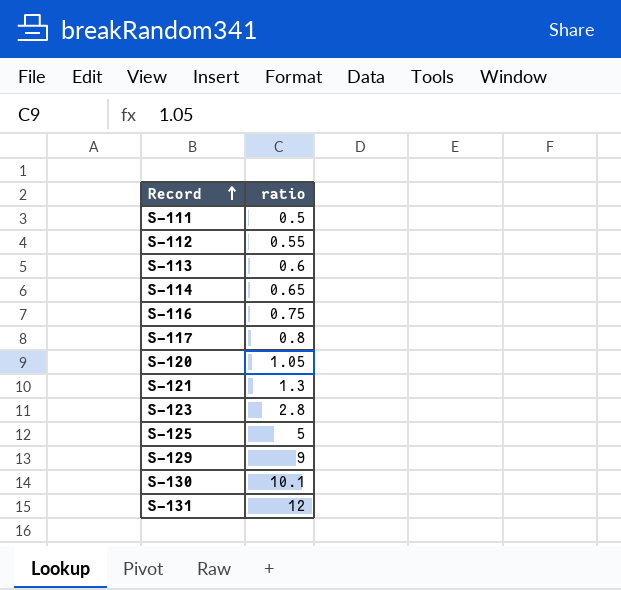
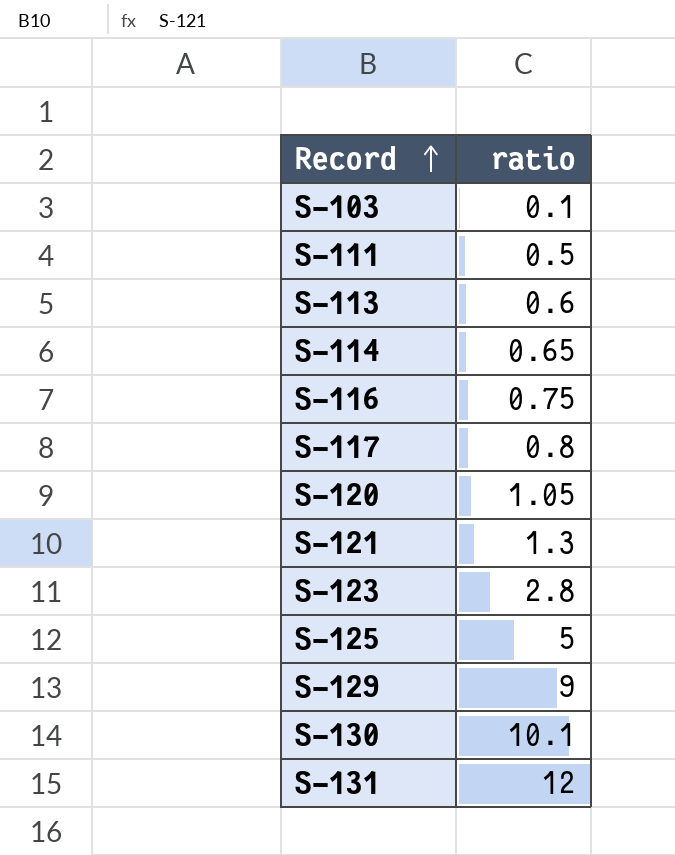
row S-112: 0.55 -> none
row S-103: none -> 0.1

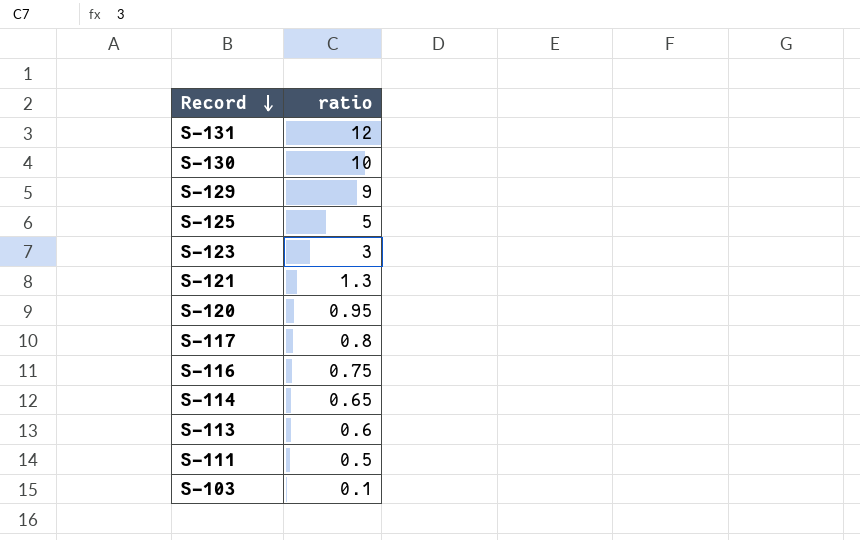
row order: Record ascending -> Record descending
S-130 | ratio: 10.1 -> 10
S-123 | ratio: 2.8 -> 3
S-120 | ratio: 1.05 -> 0.95

